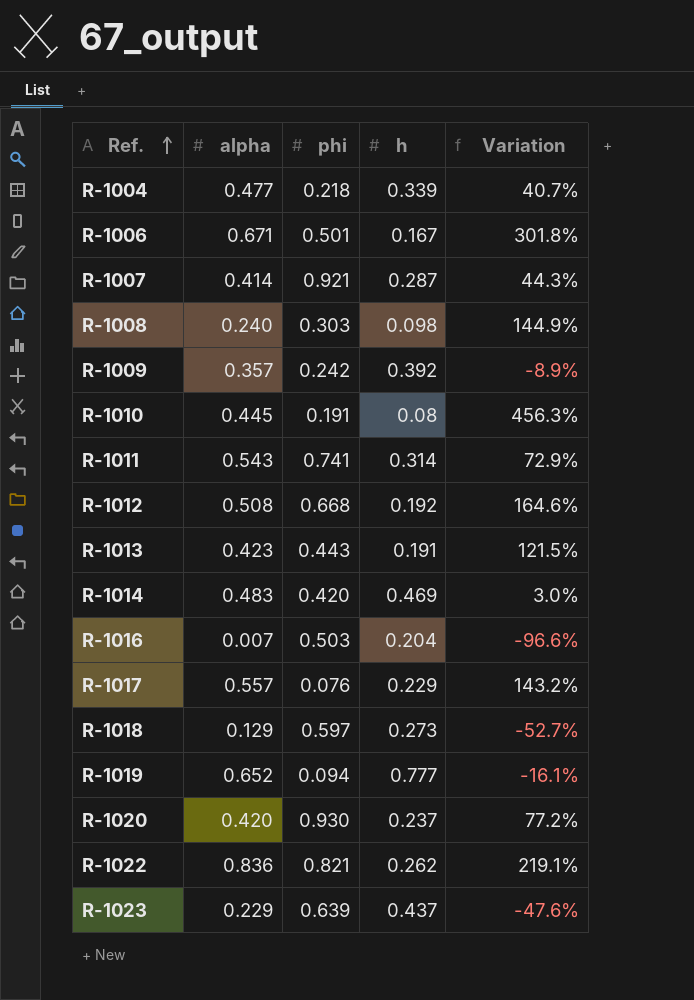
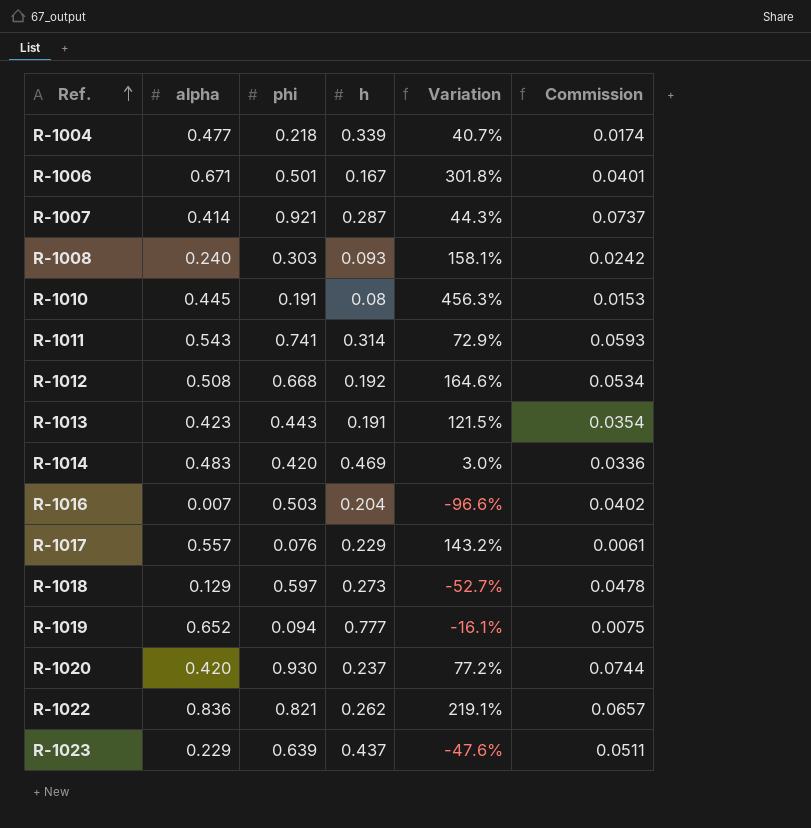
column Commission | formula: none -> [phi] * 0.08
row R-1009: 0.357 | 0.242 | 0.392 | -8.9% -> none
R-1008 | h: 0.098 -> 0.093
R-1008 | Variation: 144.9% -> 158.1%

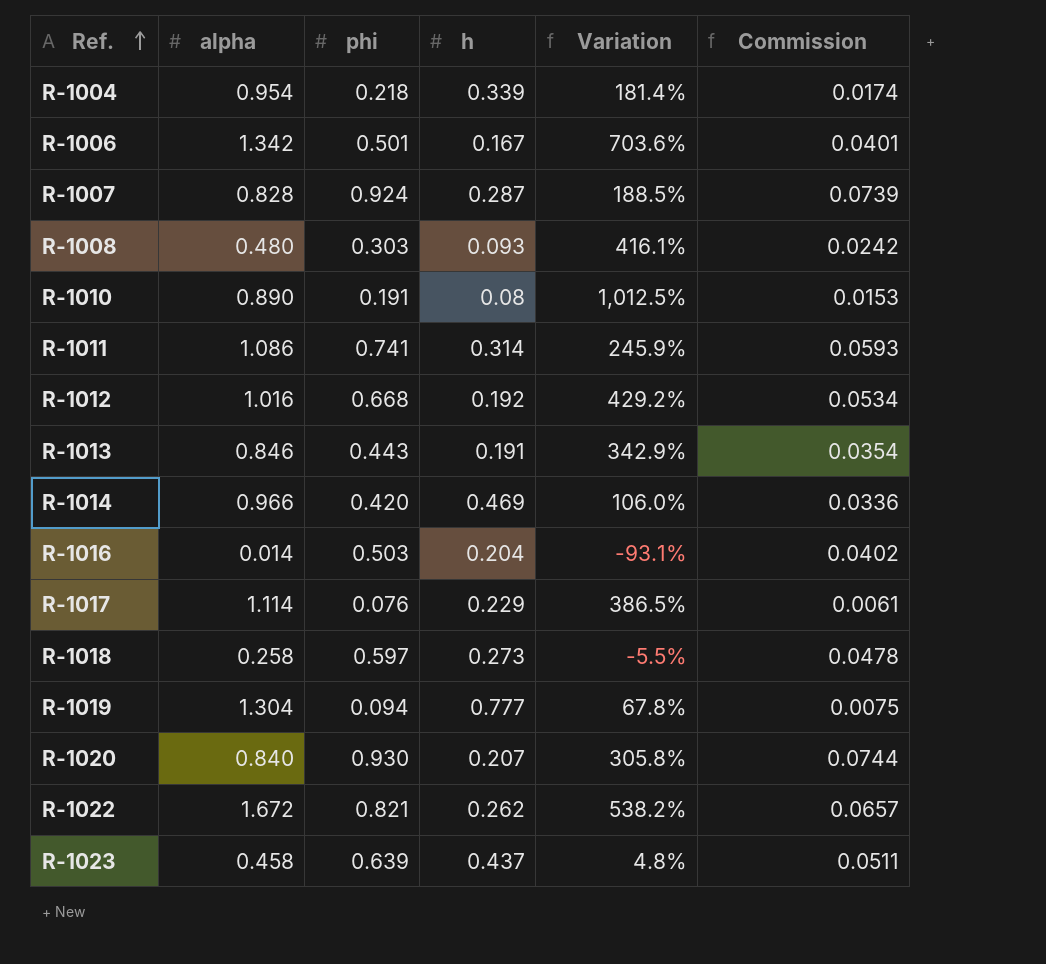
R-1004 | alpha: 0.477 -> 0.954
R-1004 | Variation: 40.7% -> 181.4%
R-1006 | alpha: 0.671 -> 1.342
R-1006 | Variation: 301.8% -> 703.6%
R-1007 | alpha: 0.414 -> 0.828
R-1007 | phi: 0.921 -> 0.924
R-1007 | Variation: 44.3% -> 188.5%
R-1007 | Commission: 0.0737 -> 0.0739
R-1008 | alpha: 0.240 -> 0.480
R-1008 | Variation: 158.1% -> 416.1%
R-1010 | alpha: 0.445 -> 0.890
R-1010 | Variation: 456.3% -> 1,012.5%
R-1011 | alpha: 0.543 -> 1.086
R-1011 | Variation: 72.9% -> 245.9%
R-1012 | alpha: 0.508 -> 1.016
R-1012 | Variation: 164.6% -> 429.2%
R-1013 | alpha: 0.423 -> 0.846
R-1013 | Variation: 121.5% -> 342.9%
R-1014 | alpha: 0.483 -> 0.966
R-1014 | Variation: 3.0% -> 106.0%
R-1016 | alpha: 0.007 -> 0.014
R-1016 | Variation: -96.6% -> -93.1%
R-1017 | alpha: 0.557 -> 1.114
R-1017 | Variation: 143.2% -> 386.5%
R-1018 | alpha: 0.129 -> 0.258
R-1018 | Variation: -52.7% -> -5.5%
R-1019 | alpha: 0.652 -> 1.304
R-1019 | Variation: -16.1% -> 67.8%
R-1020 | alpha: 0.420 -> 0.840
R-1020 | h: 0.237 -> 0.207
R-1020 | Variation: 77.2% -> 305.8%
R-1022 | alpha: 0.836 -> 1.672
R-1022 | Variation: 219.1% -> 538.2%
R-1023 | alpha: 0.229 -> 0.458
R-1023 | Variation: -47.6% -> 4.8%

